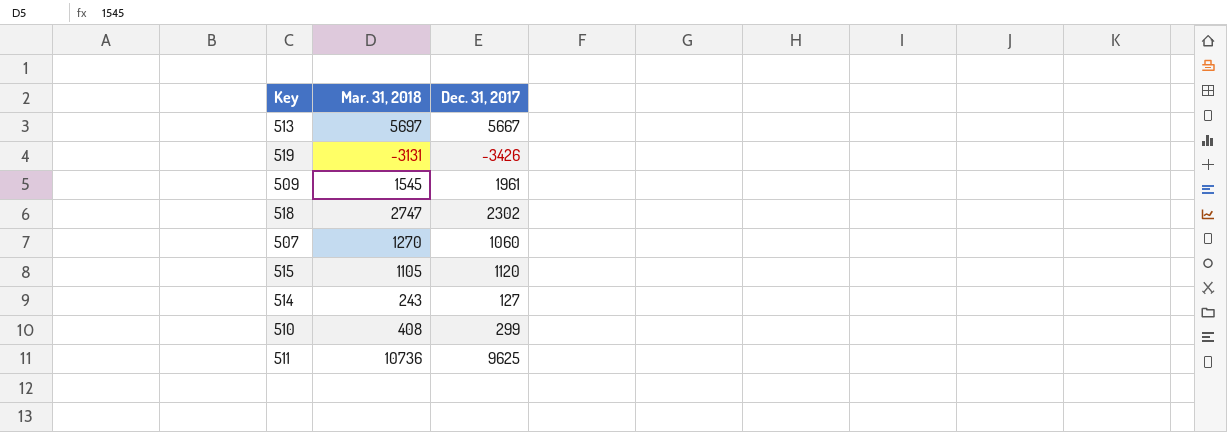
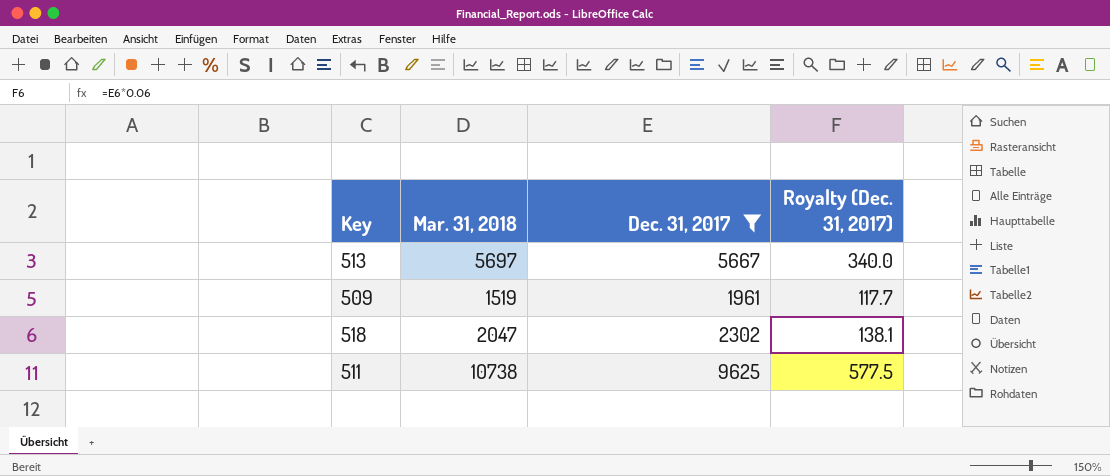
filter: none -> Dec. 31, 2017 >= 1961
column Royalty (Dec. 31, 2017) | formula: none -> [Dec. 31, 2017] * 0.06
509 | Mar. 31, 2018: 1545 -> 1519
518 | Mar. 31, 2018: 2747 -> 2047
511 | Mar. 31, 2018: 10736 -> 10738

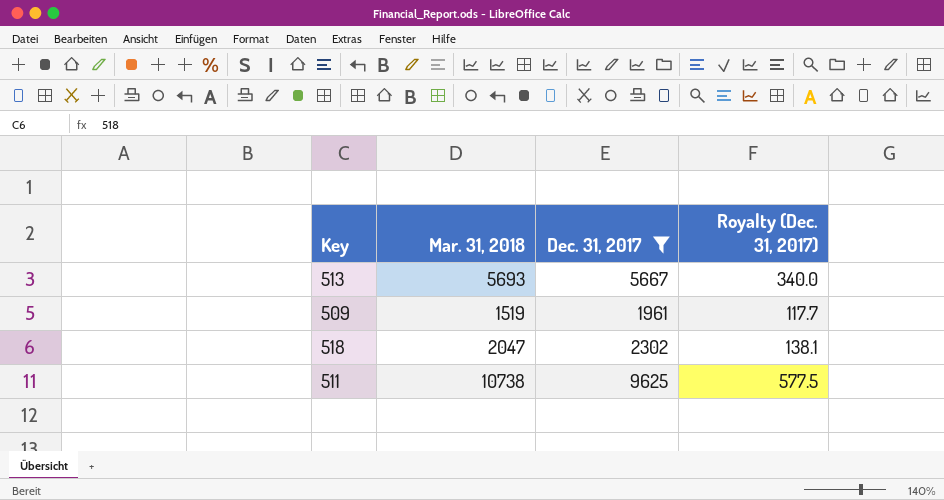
513 | Mar. 31, 2018: 5697 -> 5693

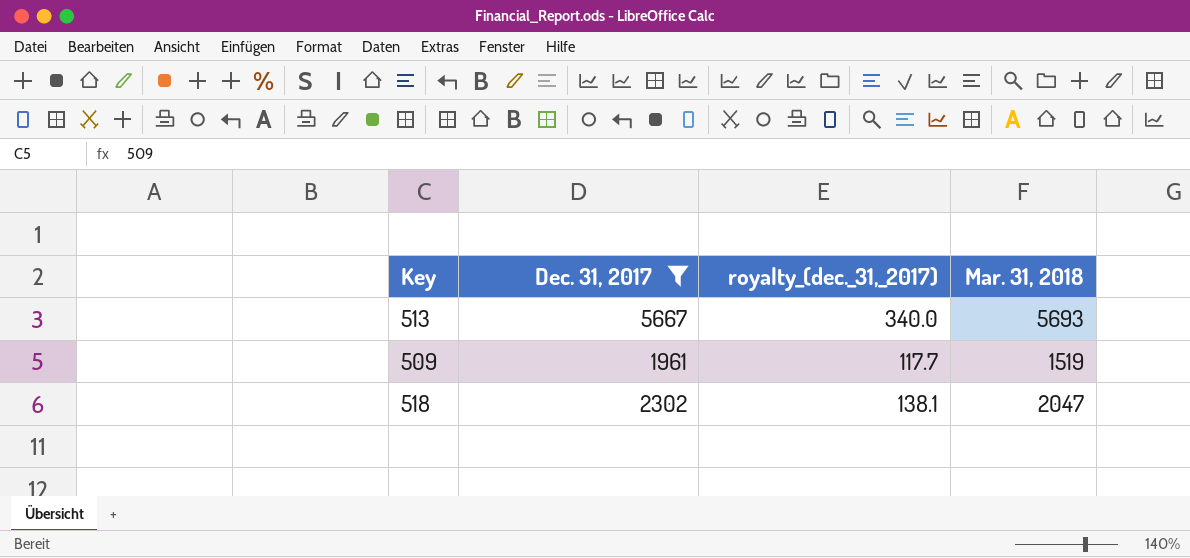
column name: Royalty (Dec. 31, 2017) -> royalty_(dec._31,_2017)
column Mar. 31, 2018 | position: 2 -> 4
row 511: 10738 | 9625 | 577.5 -> none

